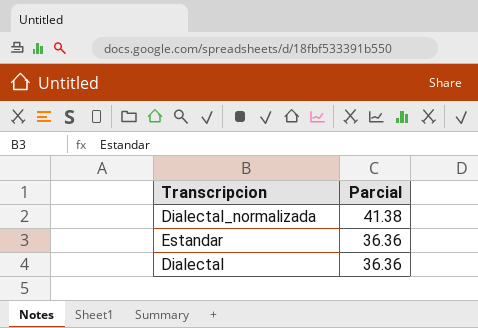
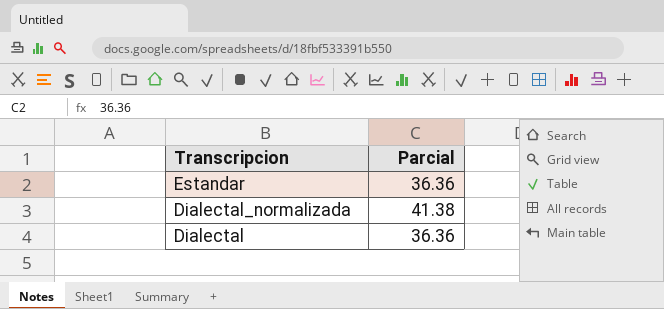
row order: Parcial descending -> Transcripcion descending

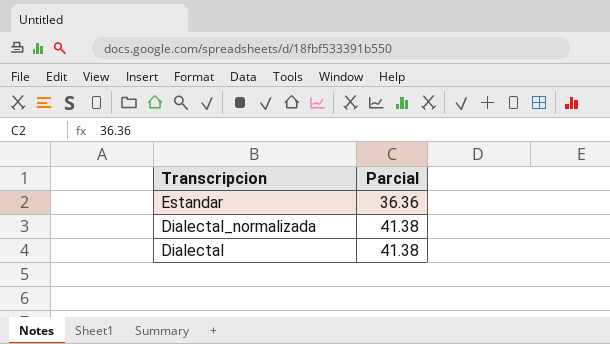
Dialectal | Parcial: 36.36 -> 41.38

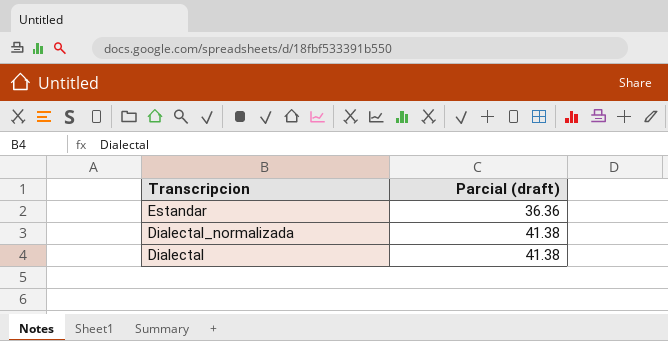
column name: Parcial -> Parcial (draft)

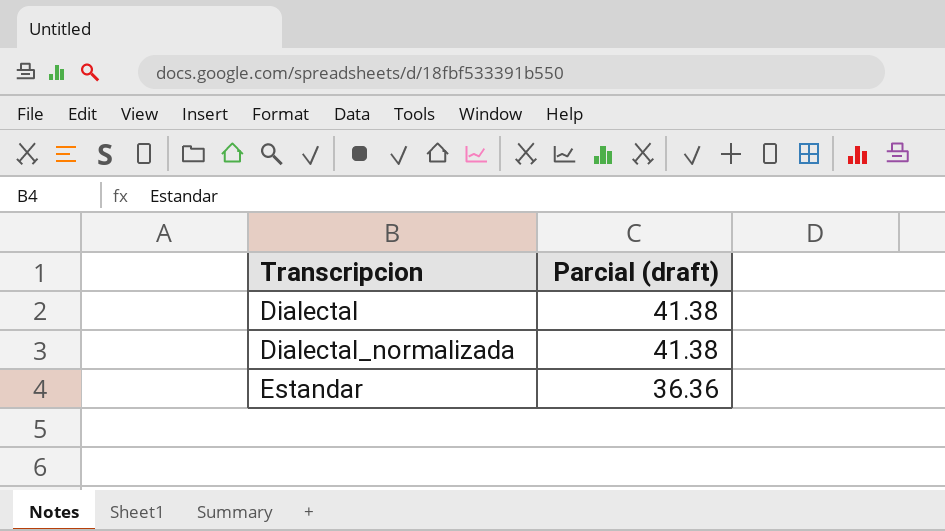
row order: Transcripcion descending -> Transcripcion ascending

